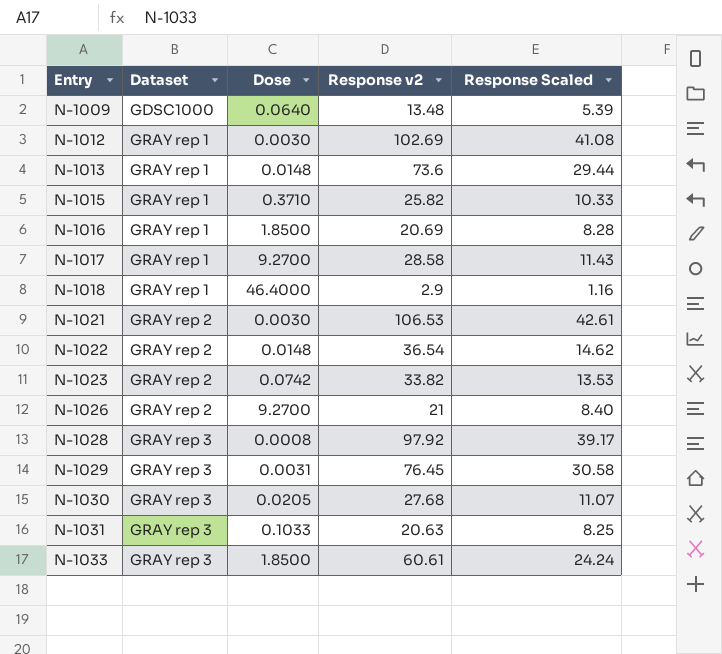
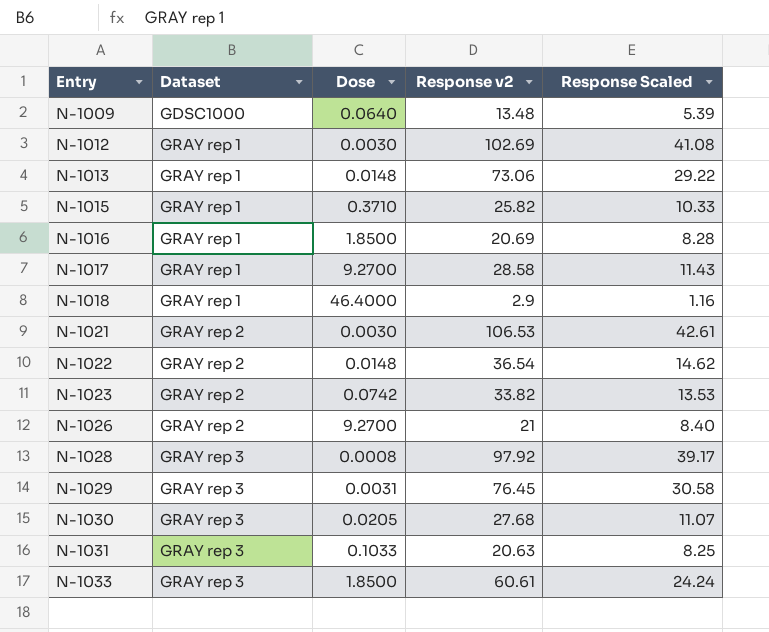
N-1013 | Response v2: 73.6 -> 73.06
N-1013 | Response Scaled: 29.44 -> 29.22

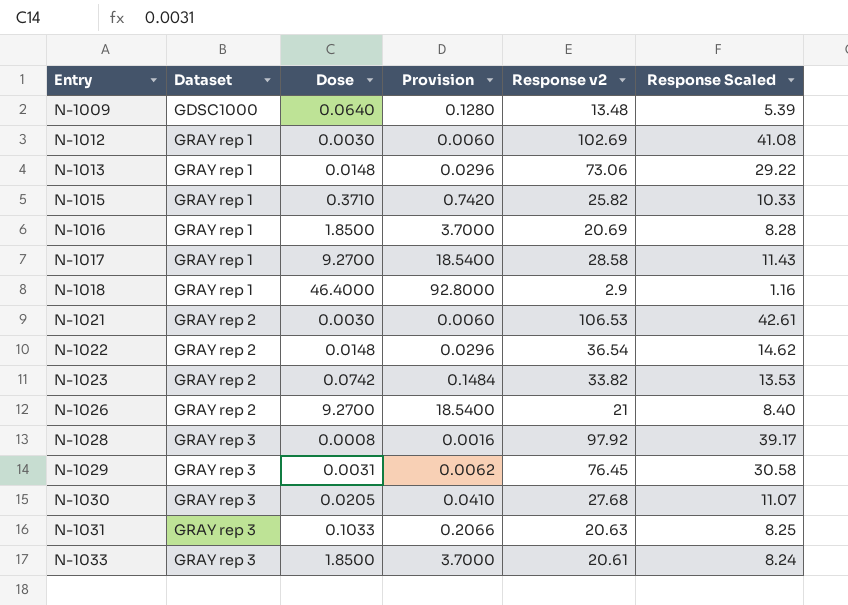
column Provision | formula: none -> [Dose] * 2
N-1033 | Response v2: 60.61 -> 20.61
N-1033 | Response Scaled: 24.24 -> 8.24

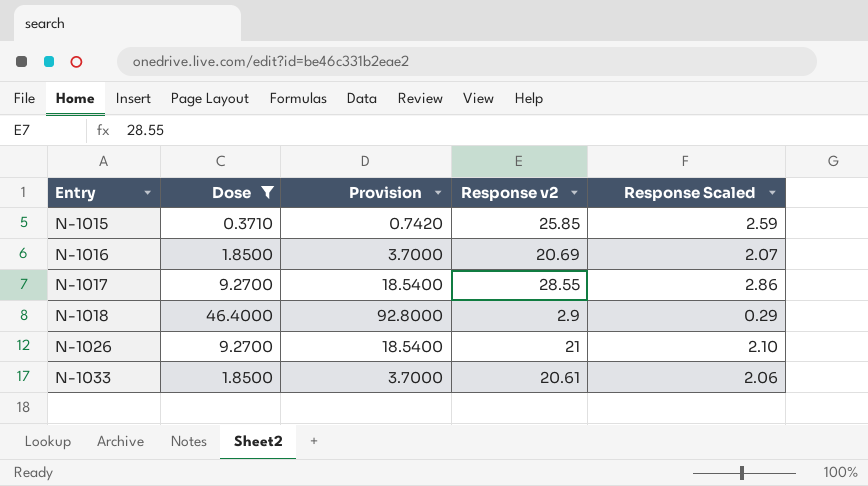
filter: none -> Dose >= 0.3710
column Dataset | position: 2 -> none
column Response Scaled | formula: [Response v2] * 0.4 -> [Response v2] * 0.1
N-1015 | Response v2: 25.82 -> 25.85
N-1017 | Response v2: 28.58 -> 28.55

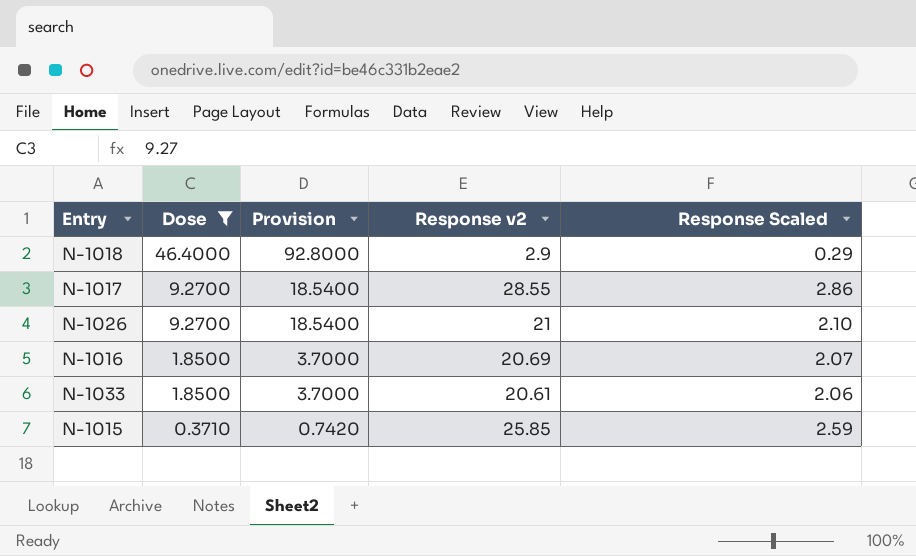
row order: Entry ascending -> Dose descending

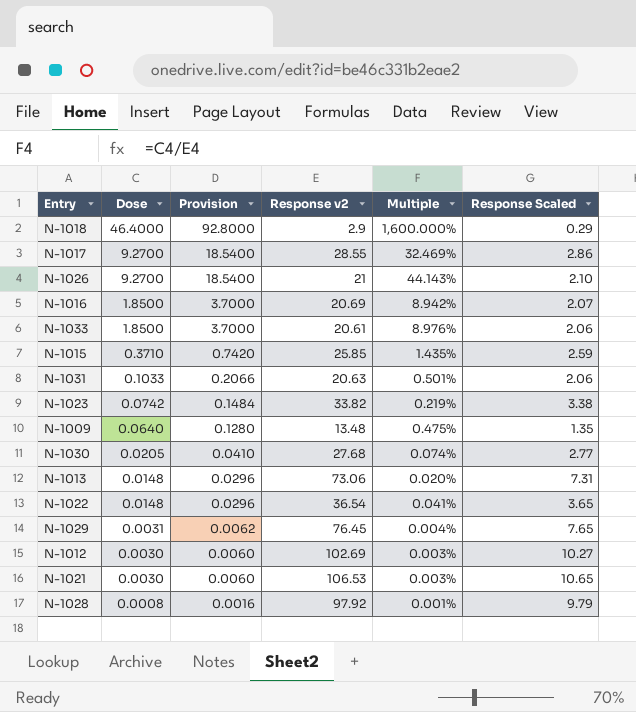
filter: Dose >= 0.3710 -> none
column Multiple | formula: none -> [Dose] / [Response v2]

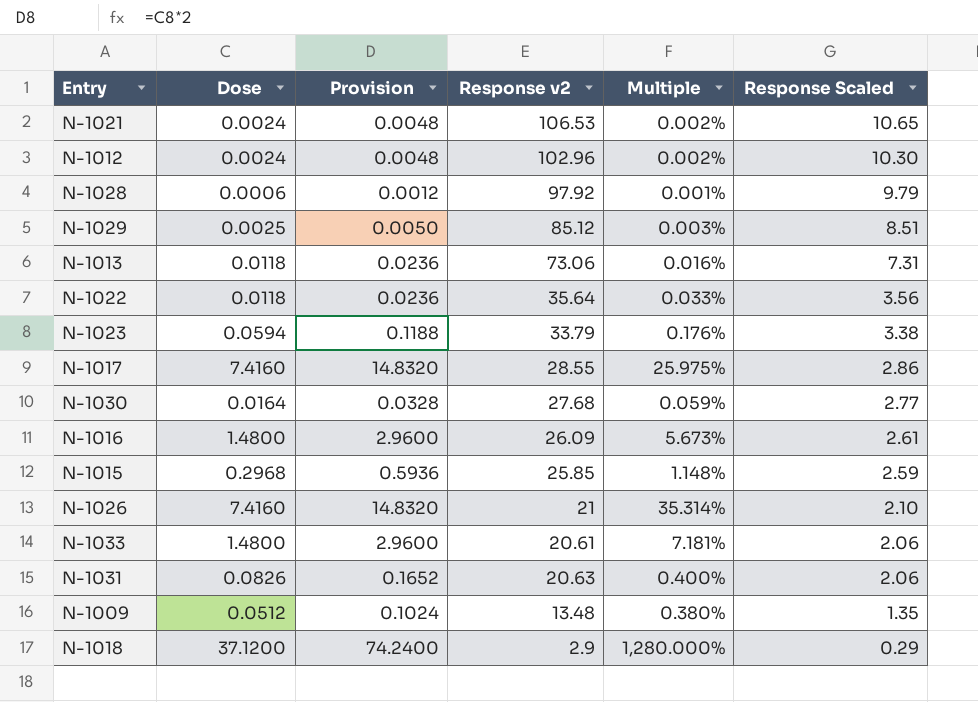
row order: Dose descending -> Response Scaled descending
N-1021 | Dose: 0.0030 -> 0.0024
N-1021 | Provision: 0.0060 -> 0.0048
N-1021 | Multiple: 0.003% -> 0.002%
N-1012 | Dose: 0.0030 -> 0.0024
N-1012 | Provision: 0.0060 -> 0.0048
N-1012 | Response v2: 102.69 -> 102.96
N-1012 | Multiple: 0.003% -> 0.002%
N-1012 | Response Scaled: 10.27 -> 10.30
N-1028 | Dose: 0.0008 -> 0.0006
N-1028 | Provision: 0.0016 -> 0.0012
N-1029 | Dose: 0.0031 -> 0.0025
N-1029 | Provision: 0.0062 -> 0.0050
N-1029 | Response v2: 76.45 -> 85.12
N-1029 | Multiple: 0.004% -> 0.003%
N-1029 | Response Scaled: 7.65 -> 8.51
N-1013 | Dose: 0.0148 -> 0.0118
N-1013 | Provision: 0.0296 -> 0.0236
N-1013 | Multiple: 0.020% -> 0.016%
N-1022 | Dose: 0.0148 -> 0.0118
N-1022 | Provision: 0.0296 -> 0.0236
N-1022 | Response v2: 36.54 -> 35.64
N-1022 | Multiple: 0.041% -> 0.033%
N-1022 | Response Scaled: 3.65 -> 3.56
N-1023 | Dose: 0.0742 -> 0.0594
N-1023 | Provision: 0.1484 -> 0.1188
N-1023 | Response v2: 33.82 -> 33.79
N-1023 | Multiple: 0.219% -> 0.176%
N-1017 | Dose: 9.2700 -> 7.4160
N-1017 | Provision: 18.5400 -> 14.8320
N-1017 | Multiple: 32.469% -> 25.975%
N-1030 | Dose: 0.0205 -> 0.0164
N-1030 | Provision: 0.0410 -> 0.0328
N-1030 | Multiple: 0.074% -> 0.059%
N-1016 | Dose: 1.8500 -> 1.4800
N-1016 | Provision: 3.7000 -> 2.9600
N-1016 | Response v2: 20.69 -> 26.09
N-1016 | Multiple: 8.942% -> 5.673%
N-1016 | Response Scaled: 2.07 -> 2.61
N-1015 | Dose: 0.3710 -> 0.2968
N-1015 | Provision: 0.7420 -> 0.5936
N-1015 | Multiple: 1.435% -> 1.148%
N-1026 | Dose: 9.2700 -> 7.4160
N-1026 | Provision: 18.5400 -> 14.8320
N-1026 | Multiple: 44.143% -> 35.314%
N-1033 | Dose: 1.8500 -> 1.4800
N-1033 | Provision: 3.7000 -> 2.9600
N-1033 | Multiple: 8.976% -> 7.181%
N-1031 | Dose: 0.1033 -> 0.0826
N-1031 | Provision: 0.2066 -> 0.1652
N-1031 | Multiple: 0.501% -> 0.400%
N-1009 | Dose: 0.0640 -> 0.0512
N-1009 | Provision: 0.1280 -> 0.1024
N-1009 | Multiple: 0.475% -> 0.380%
N-1018 | Dose: 46.4000 -> 37.1200
N-1018 | Provision: 92.8000 -> 74.2400
N-1018 | Multiple: 1,600.000% -> 1,280.000%

